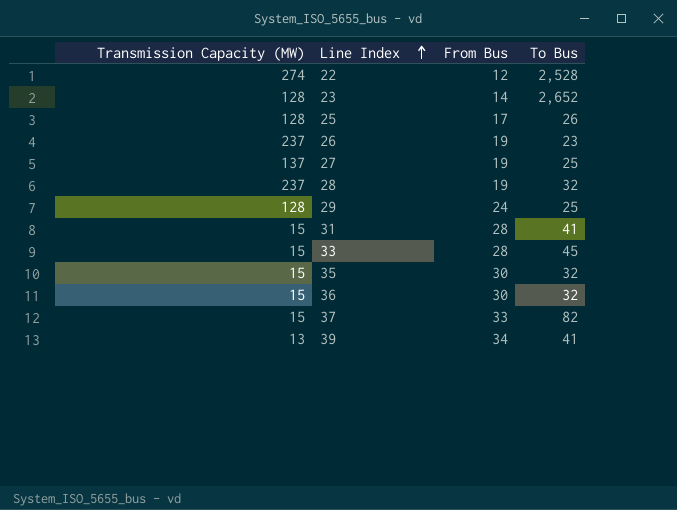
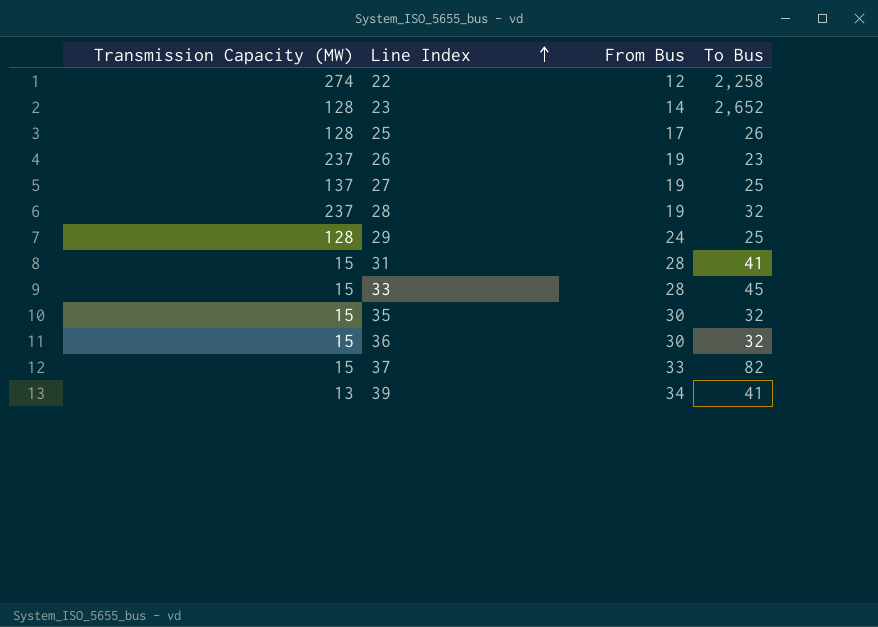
22 | To Bus: 2,528 -> 2,258

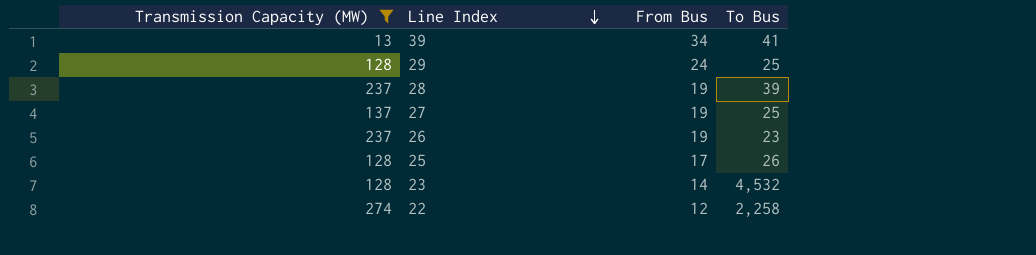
filter: none -> Transmission Capacity (MW) != 15
row order: Line Index ascending -> Line Index descending
28 | To Bus: 32 -> 39
23 | To Bus: 2,652 -> 4,532

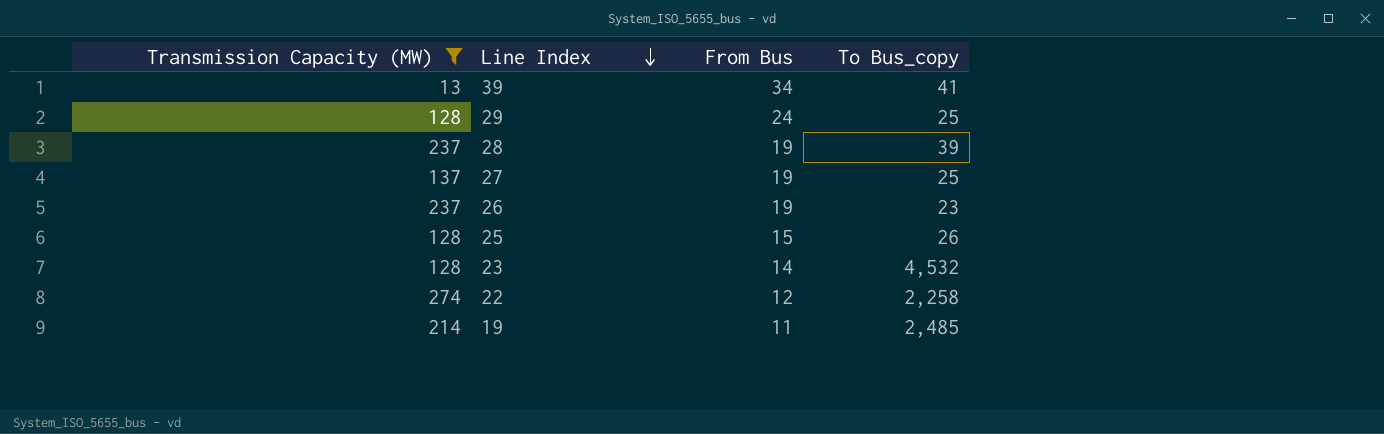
column name: To Bus -> To Bus_copy
25 | From Bus: 17 -> 15
row 19: none -> 214 | 11 | 2,485

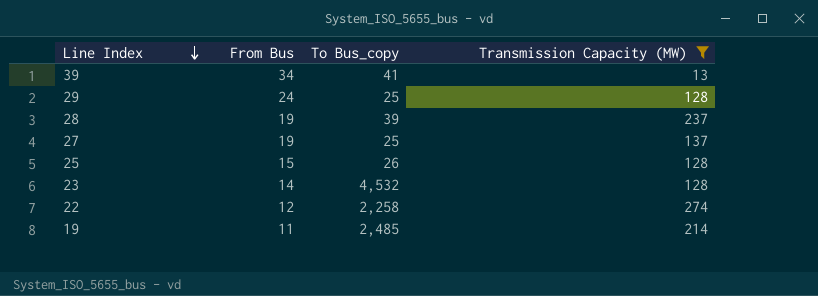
column Transmission Capacity (MW) | position: 1 -> 4
row 26: 237 | 19 | 23 -> none

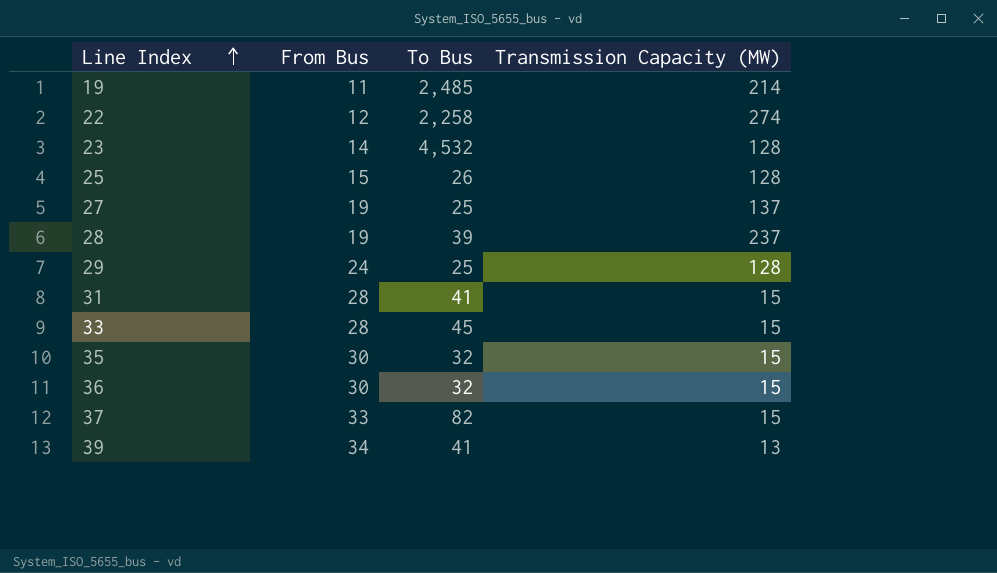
filter: Transmission Capacity (MW) != 15 -> none
row order: Line Index descending -> Line Index ascending
column name: To Bus_copy -> To Bus

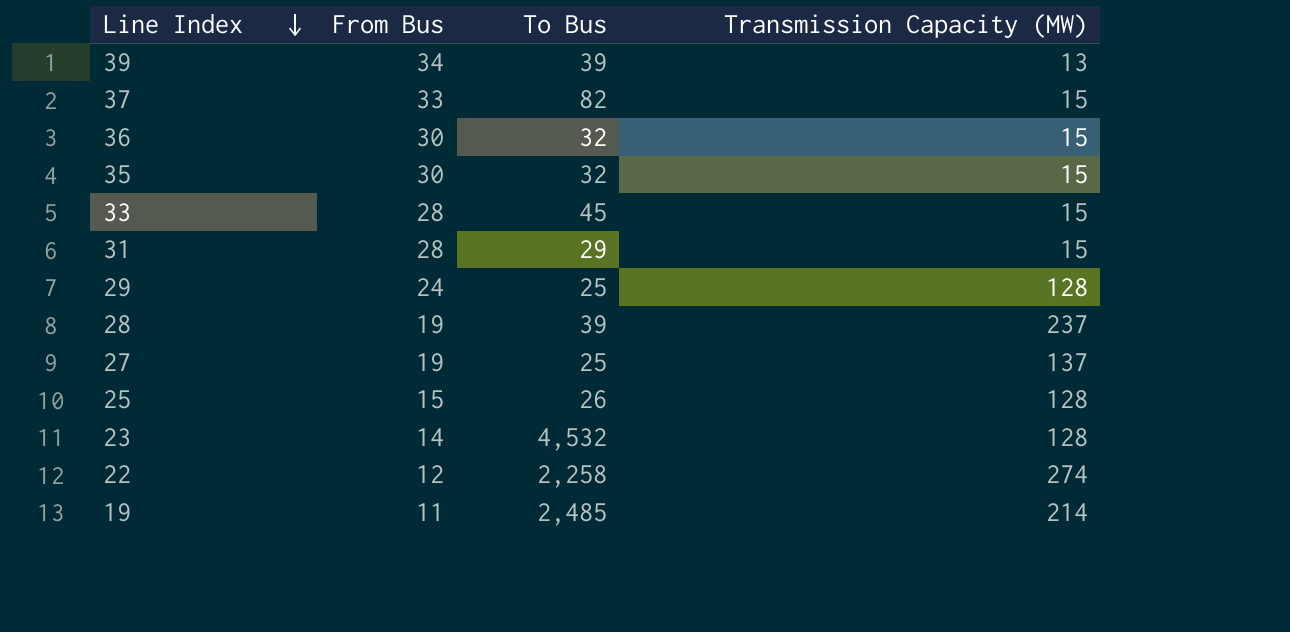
row order: Line Index ascending -> Line Index descending
39 | To Bus: 41 -> 39
31 | To Bus: 41 -> 29

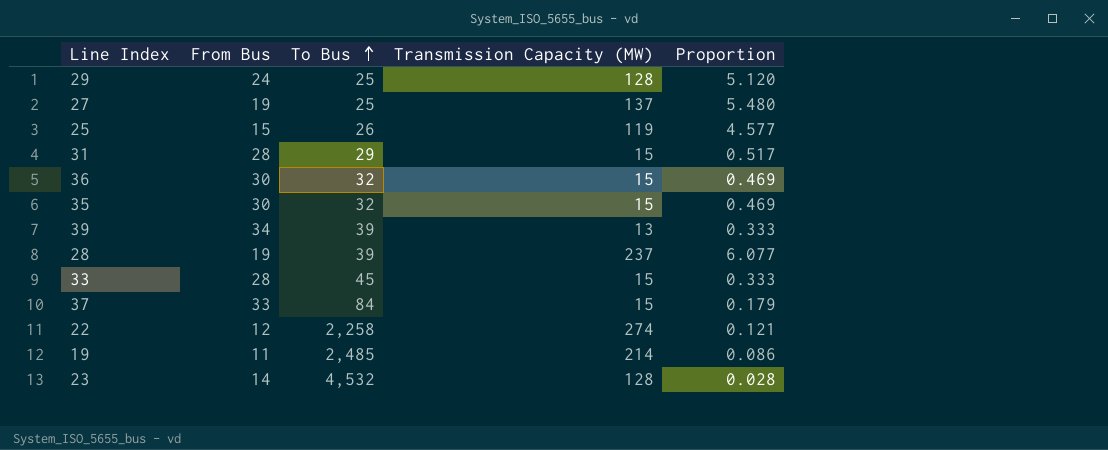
row order: Line Index descending -> To Bus ascending
column Proportion | formula: none -> [Transmission Capacity (MW)] / [To Bus]
25 | Transmission Capacity (MW): 128 -> 119
37 | To Bus: 82 -> 84

